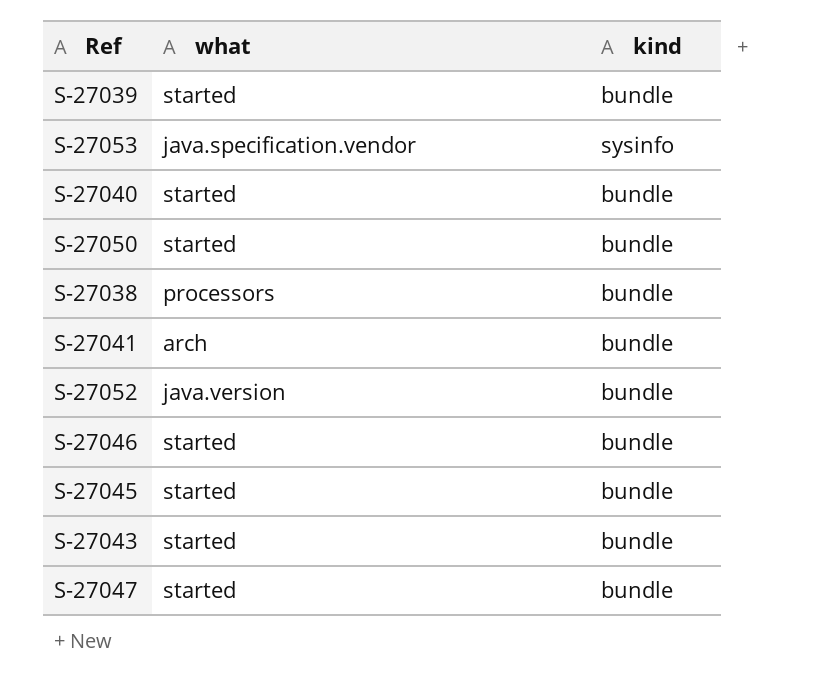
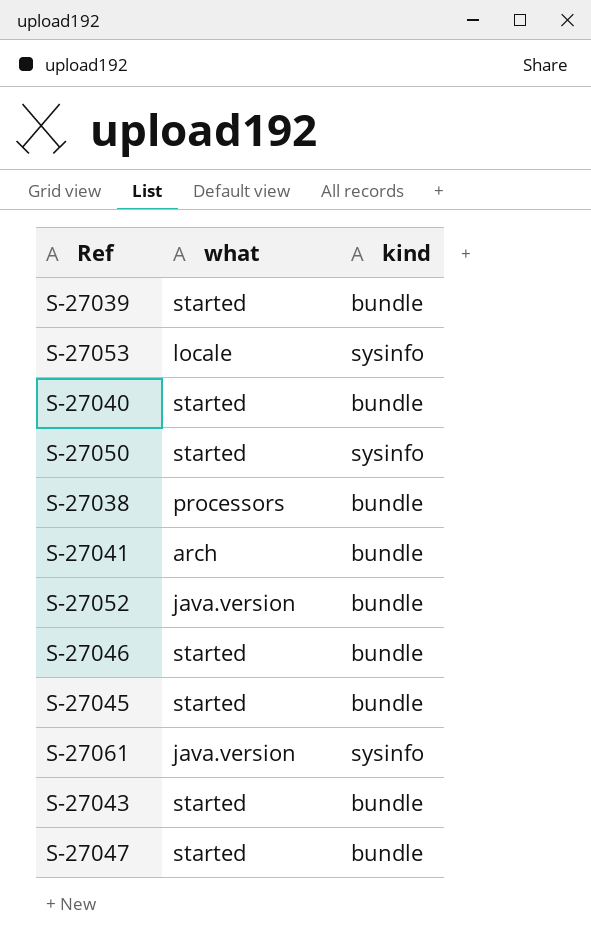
S-27053 | what: java.specification.vendor -> locale
S-27050 | kind: bundle -> sysinfo
row S-27061: none -> java.version | sysinfo

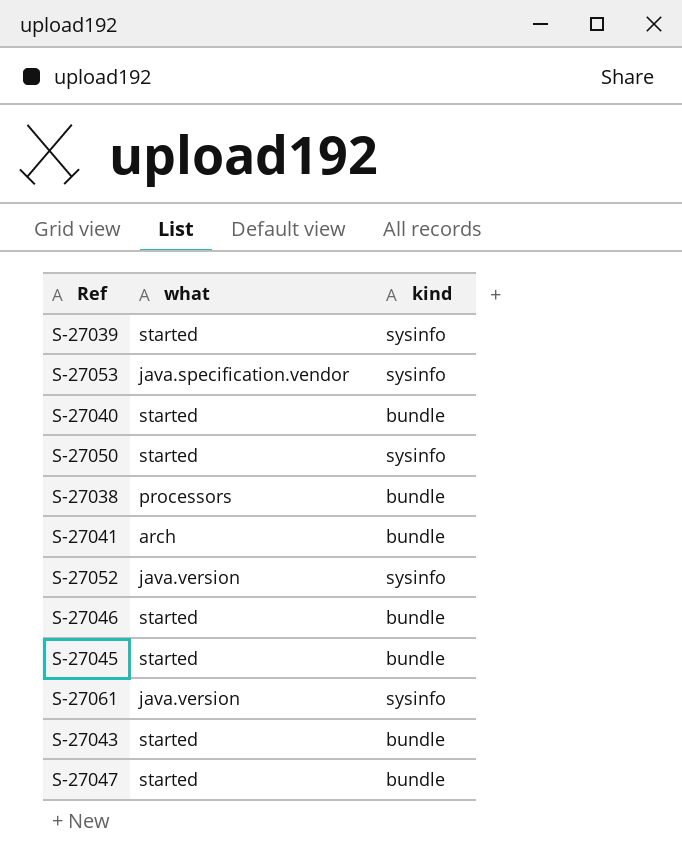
S-27039 | kind: bundle -> sysinfo
S-27053 | what: locale -> java.specification.vendor
S-27052 | kind: bundle -> sysinfo

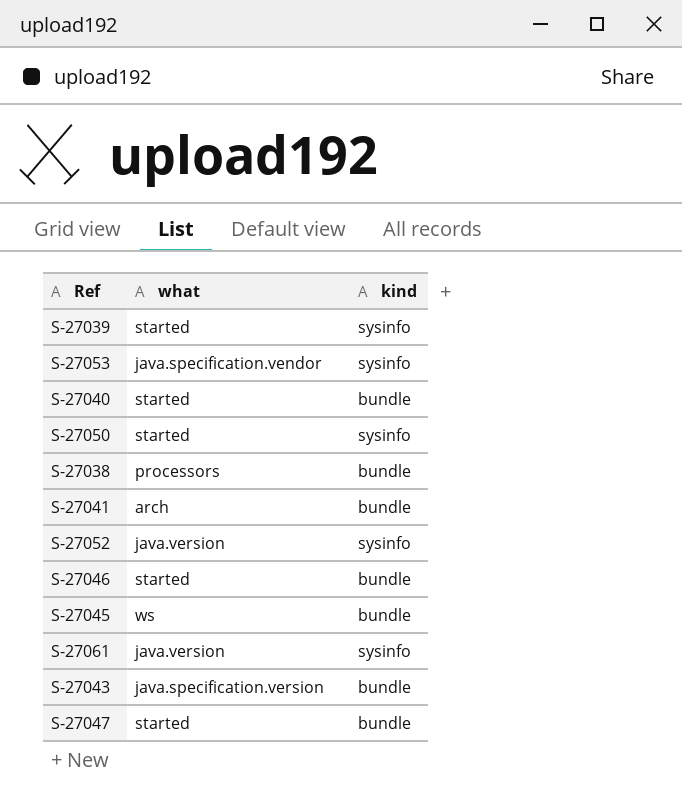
S-27045 | what: started -> ws
S-27043 | what: started -> java.specification.version

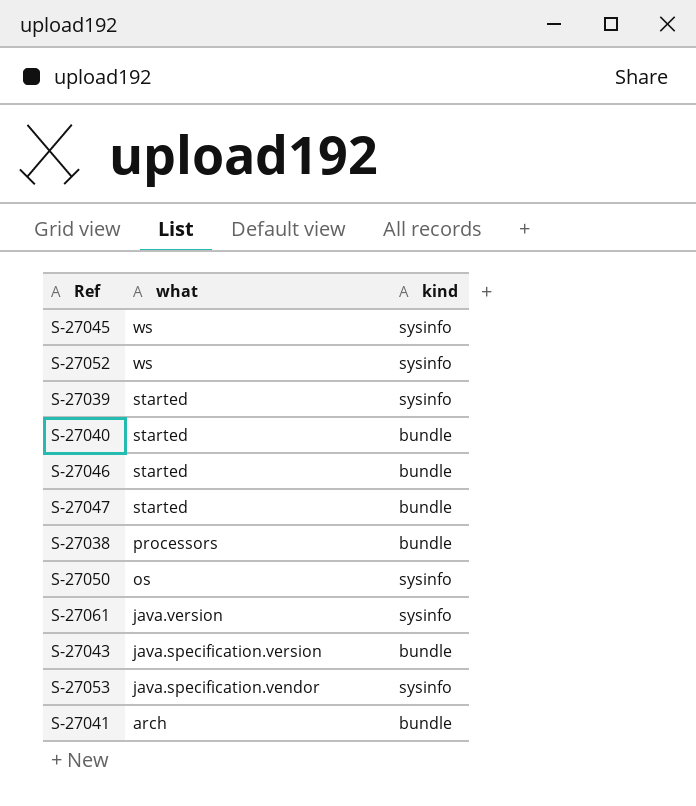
row order: none -> what descending
S-27045 | kind: bundle -> sysinfo
S-27052 | what: java.version -> ws
S-27050 | what: started -> os

